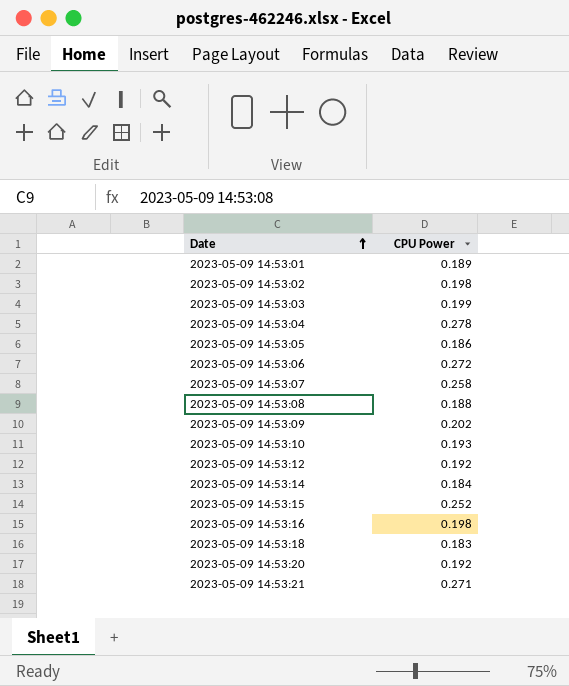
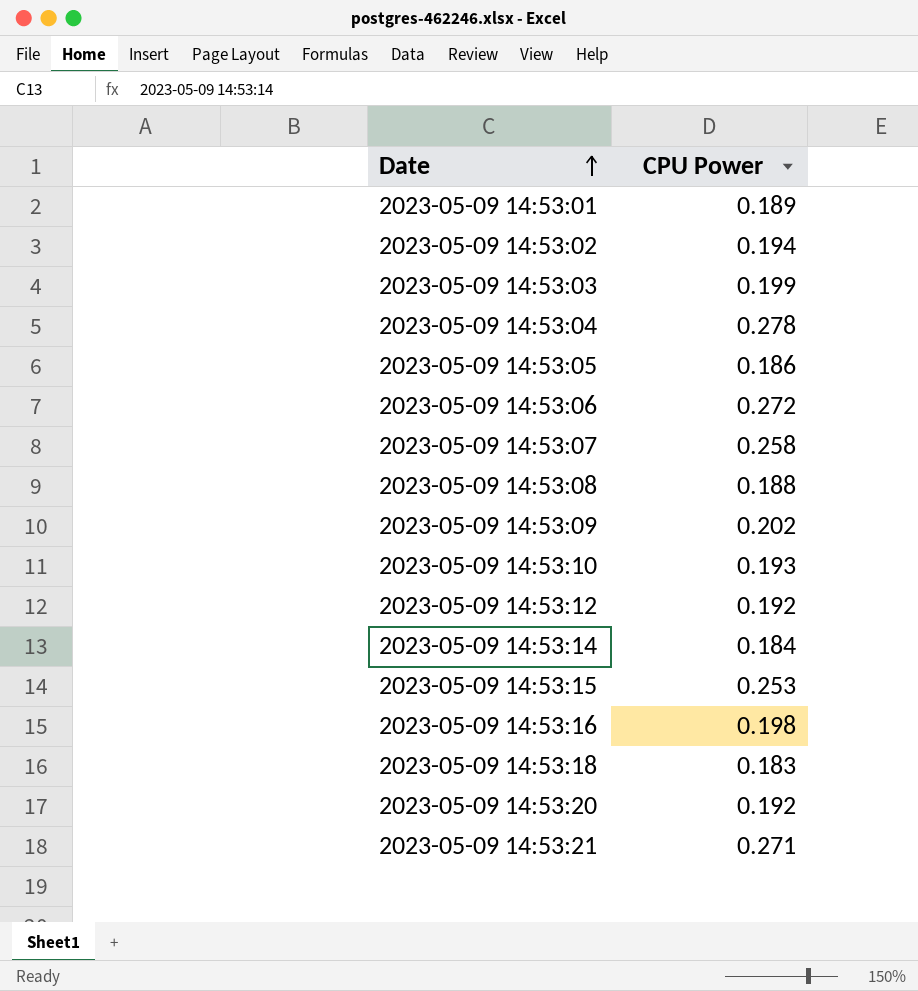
2023-05-09 14:53:02 | CPU Power: 0.198 -> 0.194
2023-05-09 14:53:15 | CPU Power: 0.252 -> 0.253

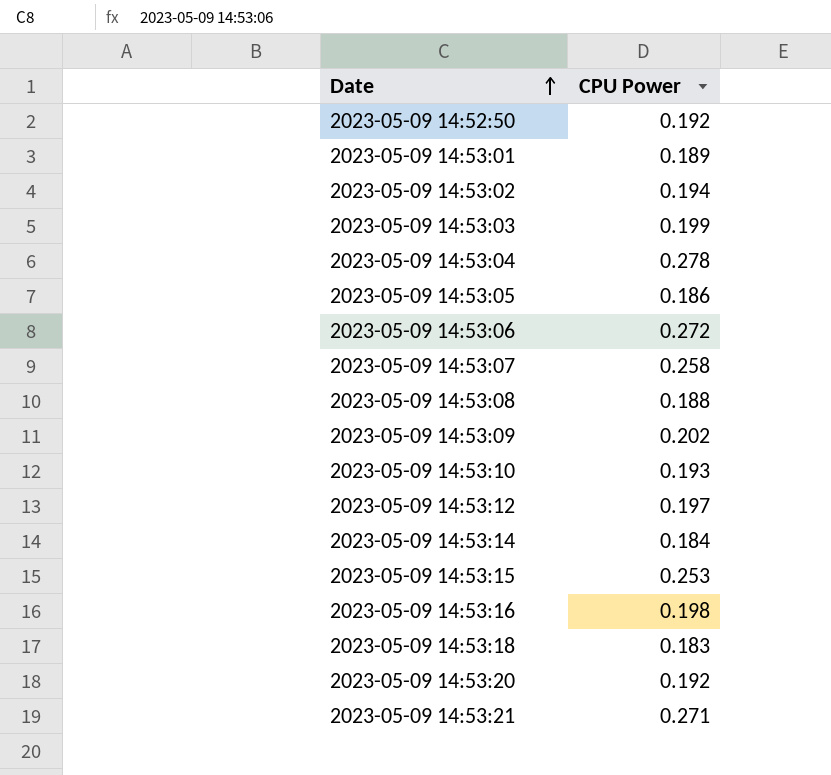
row 2023-05-09 14:52:50: none -> 0.192
2023-05-09 14:53:12 | CPU Power: 0.192 -> 0.197

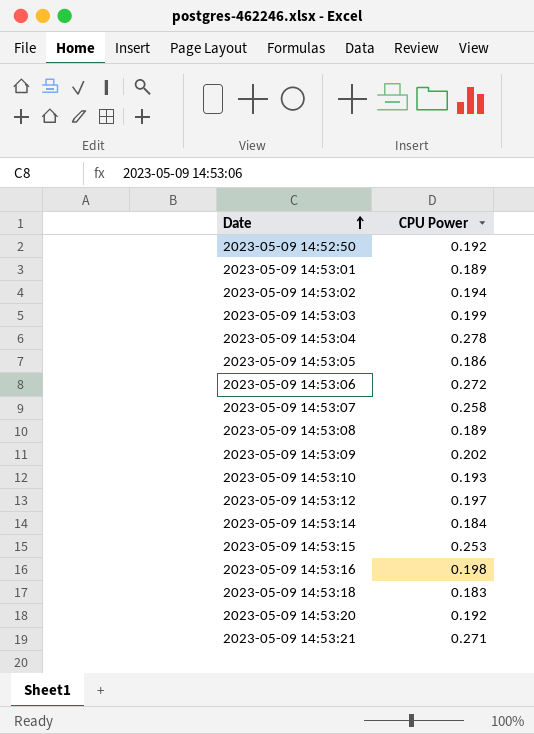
2023-05-09 14:53:08 | CPU Power: 0.188 -> 0.189

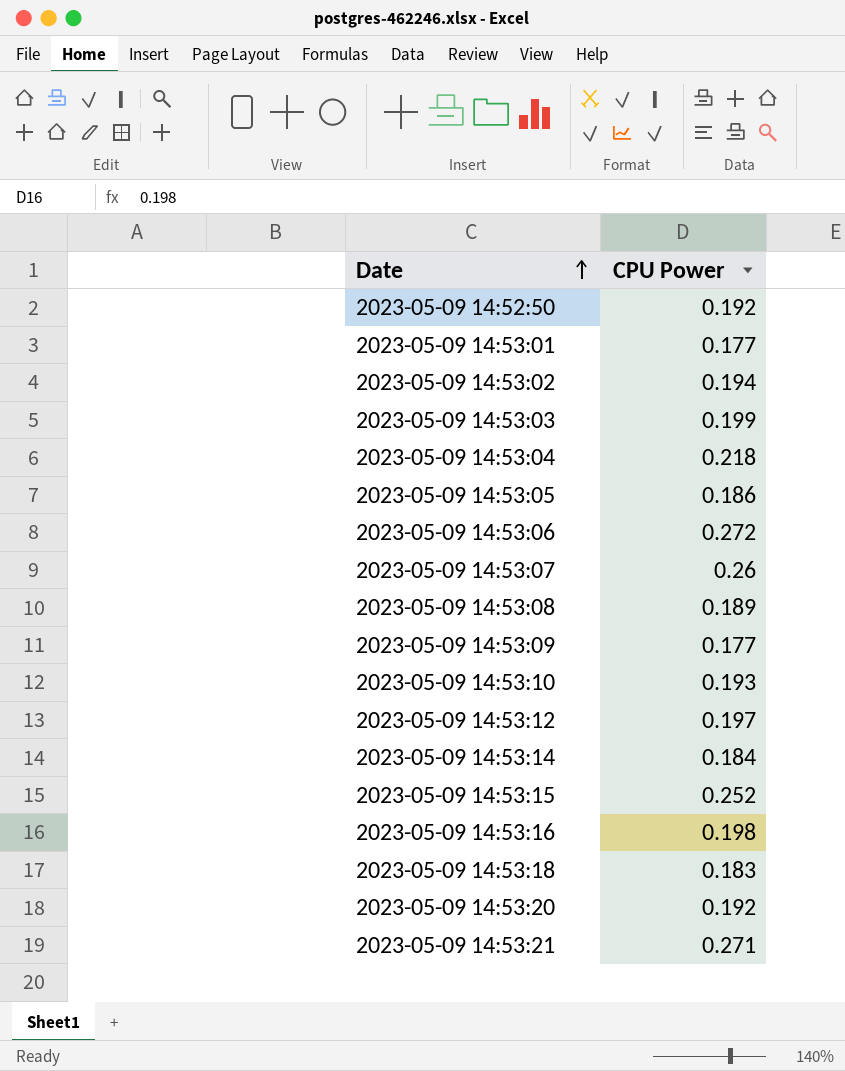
2023-05-09 14:53:01 | CPU Power: 0.189 -> 0.177
2023-05-09 14:53:04 | CPU Power: 0.278 -> 0.218
2023-05-09 14:53:07 | CPU Power: 0.258 -> 0.26
2023-05-09 14:53:09 | CPU Power: 0.202 -> 0.177
2023-05-09 14:53:15 | CPU Power: 0.253 -> 0.252

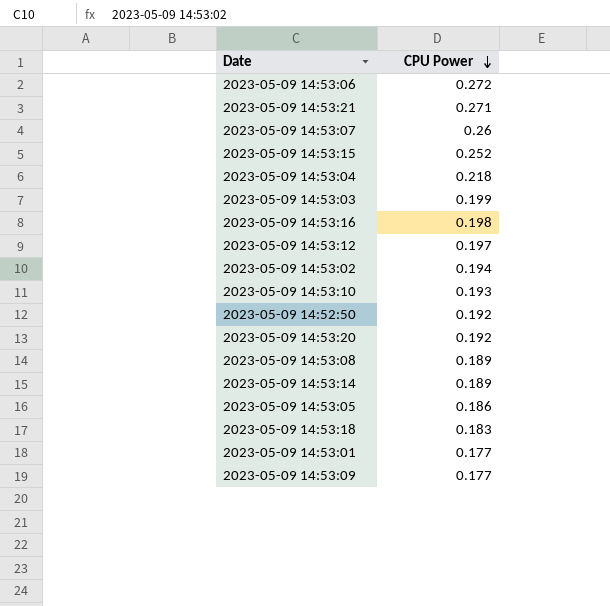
row order: Date ascending -> CPU Power descending
2023-05-09 14:53:14 | CPU Power: 0.184 -> 0.189

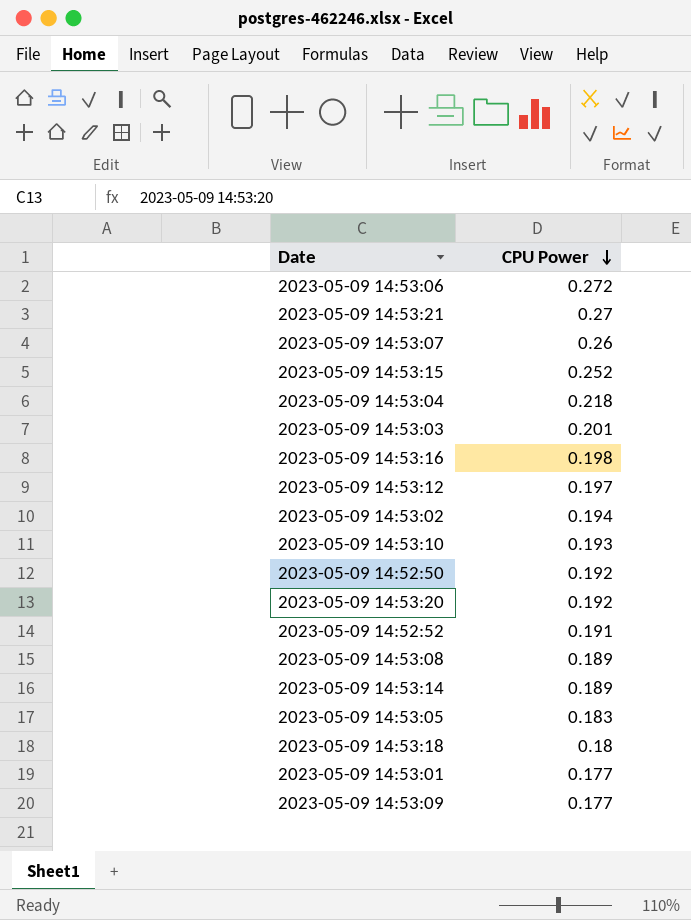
2023-05-09 14:53:21 | CPU Power: 0.271 -> 0.27
2023-05-09 14:53:03 | CPU Power: 0.199 -> 0.201
row 2023-05-09 14:52:52: none -> 0.191
2023-05-09 14:53:05 | CPU Power: 0.186 -> 0.183
2023-05-09 14:53:18 | CPU Power: 0.183 -> 0.18

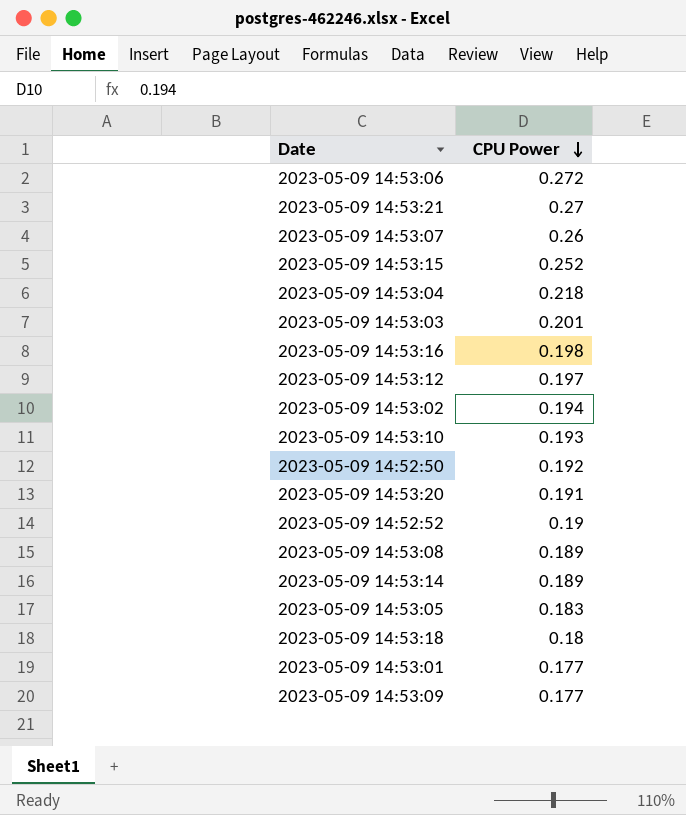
2023-05-09 14:53:20 | CPU Power: 0.192 -> 0.191
2023-05-09 14:52:52 | CPU Power: 0.191 -> 0.19

